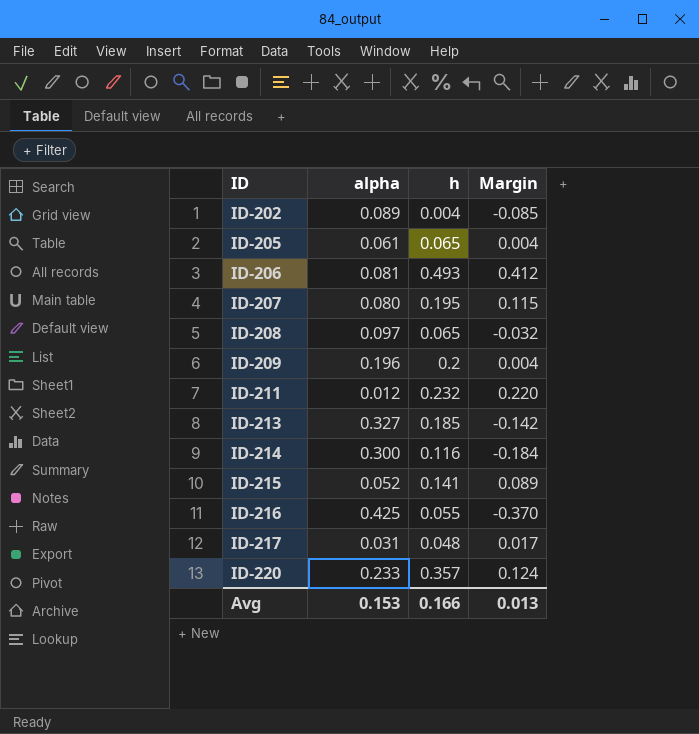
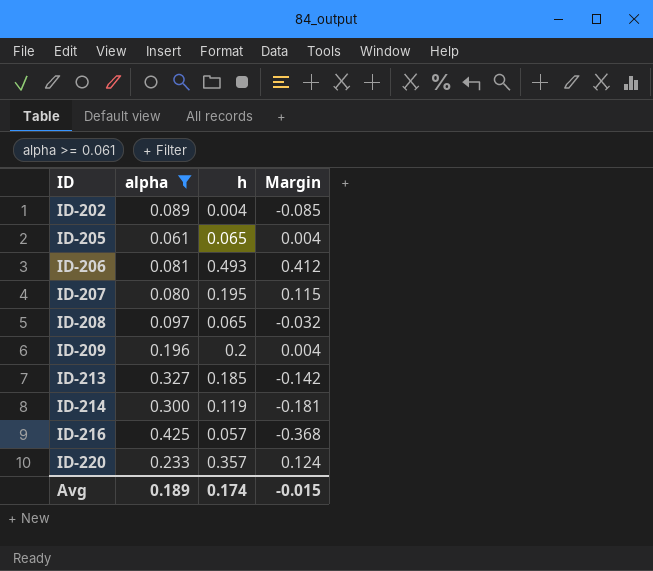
filter: none -> alpha >= 0.061
ID-214 | h: 0.116 -> 0.119
ID-214 | Margin: -0.184 -> -0.181
ID-216 | h: 0.055 -> 0.057
ID-216 | Margin: -0.370 -> -0.368
Avg | alpha: 0.153 -> 0.189
Avg | h: 0.166 -> 0.174
Avg | Margin: 0.013 -> -0.015

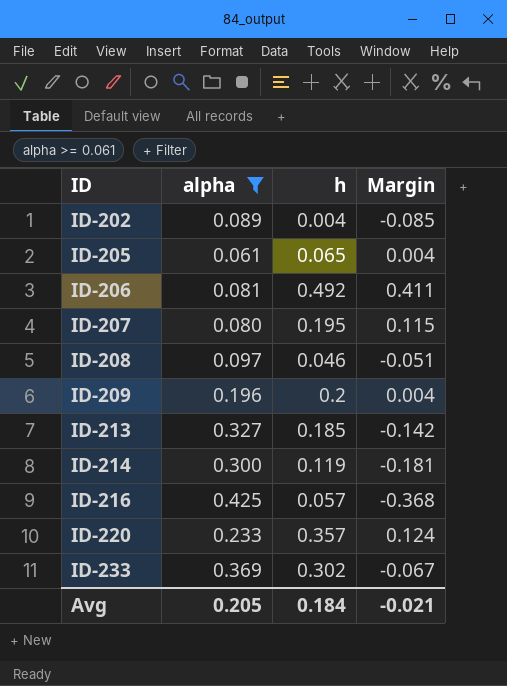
ID-206 | h: 0.493 -> 0.492
ID-206 | Margin: 0.412 -> 0.411
ID-208 | h: 0.065 -> 0.046
ID-208 | Margin: -0.032 -> -0.051
row ID-233: none -> 0.369 | 0.302 | -0.067
Avg | alpha: 0.189 -> 0.205
Avg | h: 0.174 -> 0.184
Avg | Margin: -0.015 -> -0.021

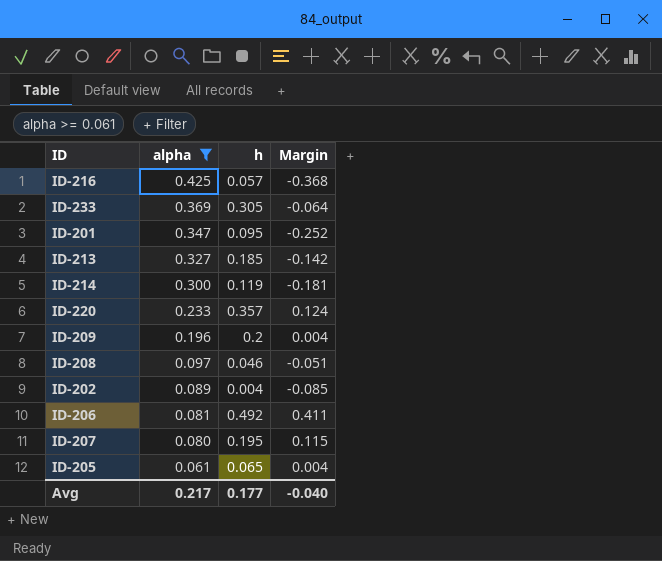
row order: ID ascending -> alpha descending
ID-233 | h: 0.302 -> 0.305
ID-233 | Margin: -0.067 -> -0.064
row ID-201: none -> 0.347 | 0.095 | -0.252
Avg | alpha: 0.205 -> 0.217
Avg | h: 0.184 -> 0.177
Avg | Margin: -0.021 -> -0.040

